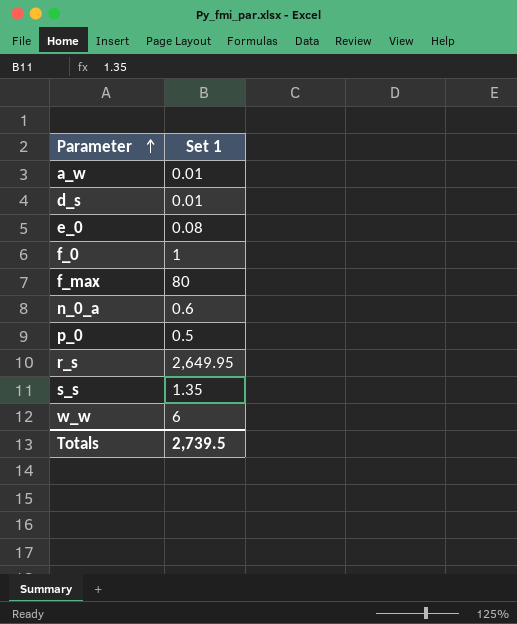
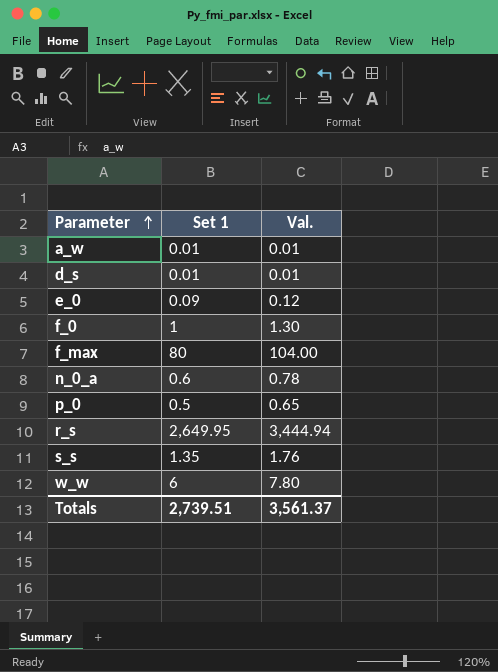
column Val. | formula: none -> [Set 1] * 1.3
e_0 | Set 1: 0.08 -> 0.09
Totals | Set 1: 2,739.5 -> 2,739.51

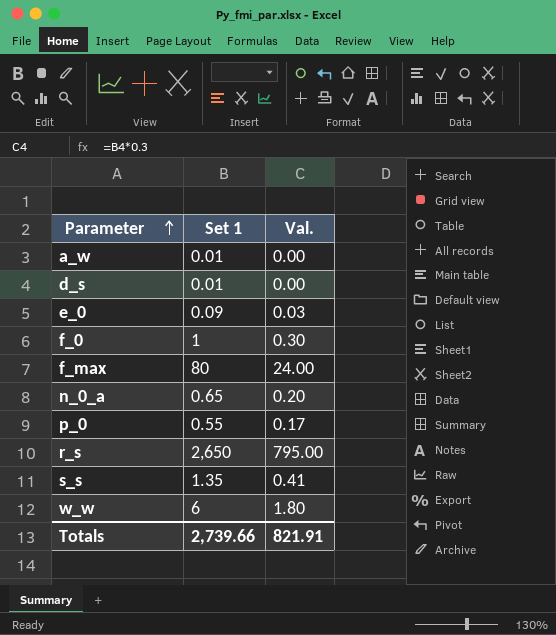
column Val. | formula: [Set 1] * 1.3 -> [Set 1] * 0.3
n_0_a | Set 1: 0.6 -> 0.65
p_0 | Set 1: 0.5 -> 0.55
r_s | Set 1: 2,649.95 -> 2,650
Totals | Set 1: 2,739.51 -> 2,739.66
Totals | Val.: 3,561.37 -> 821.91

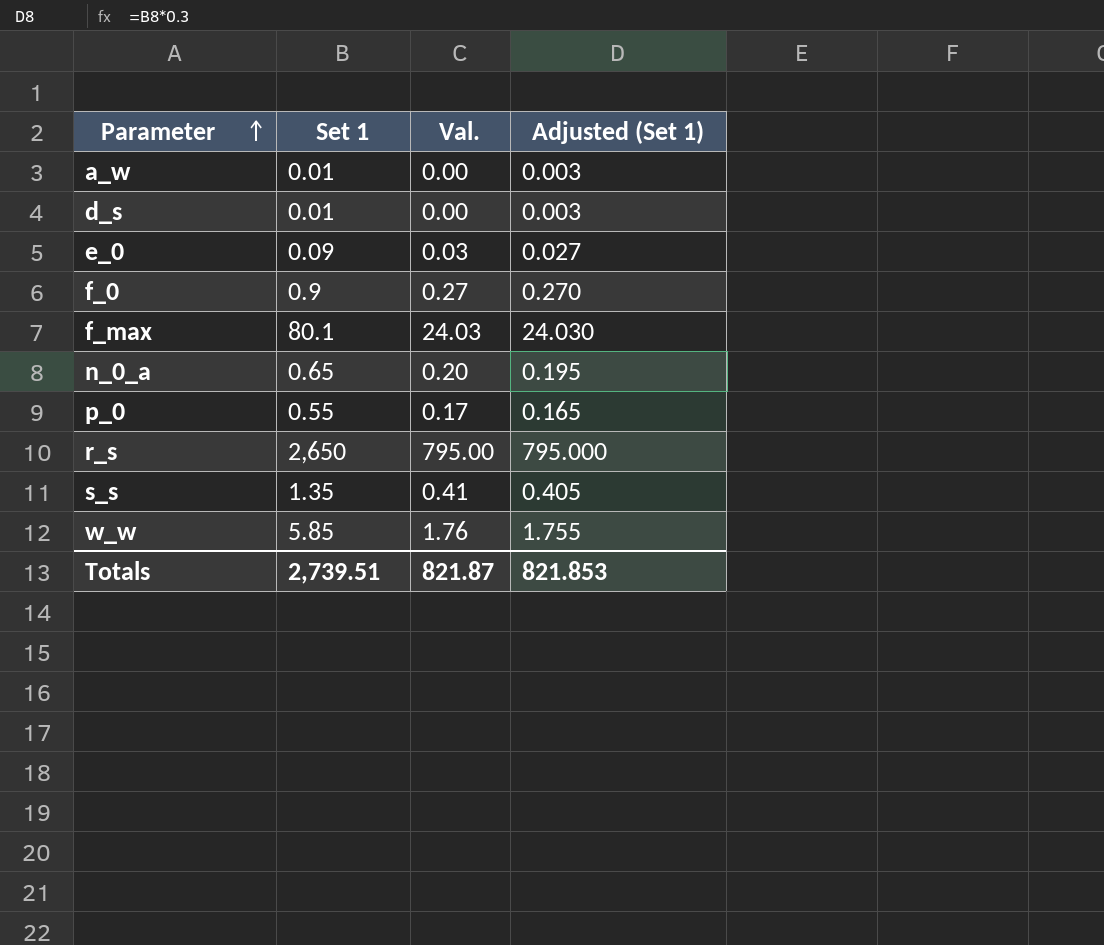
column Adjusted (Set 1) | formula: none -> [Set 1] * 0.3
f_0 | Set 1: 1 -> 0.9
f_0 | Val.: 0.30 -> 0.27
f_max | Set 1: 80 -> 80.1
f_max | Val.: 24.00 -> 24.03
w_w | Set 1: 6 -> 5.85
w_w | Val.: 1.80 -> 1.76
Totals | Set 1: 2,739.66 -> 2,739.51
Totals | Val.: 821.91 -> 821.87

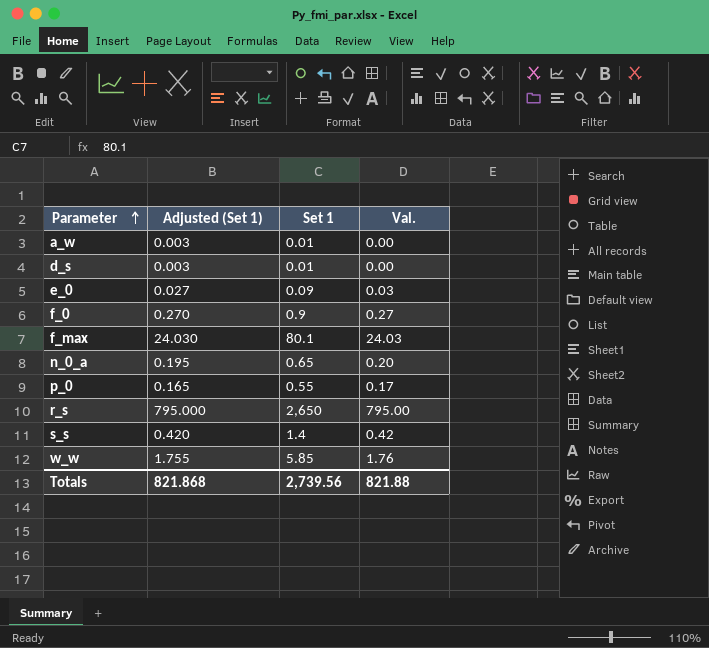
column Adjusted (Set 1) | position: 4 -> 2
s_s | Adjusted (Set 1): 0.405 -> 0.420
s_s | Set 1: 1.35 -> 1.4
s_s | Val.: 0.41 -> 0.42
Totals | Adjusted (Set 1): 821.853 -> 821.868
Totals | Set 1: 2,739.51 -> 2,739.56
Totals | Val.: 821.87 -> 821.88

